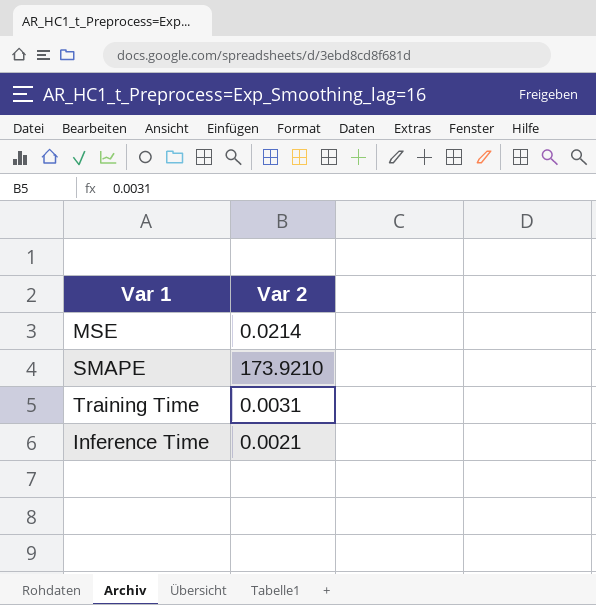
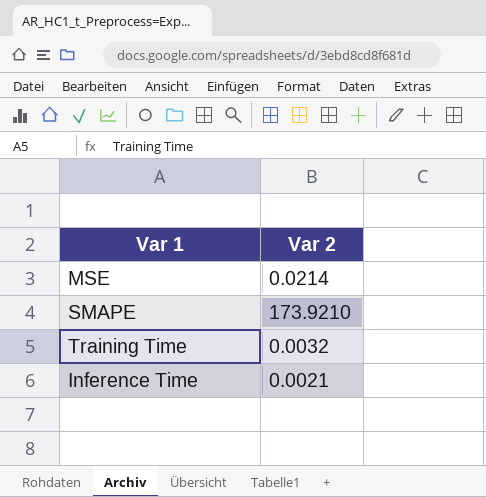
Training Time | Var 2: 0.0031 -> 0.0032

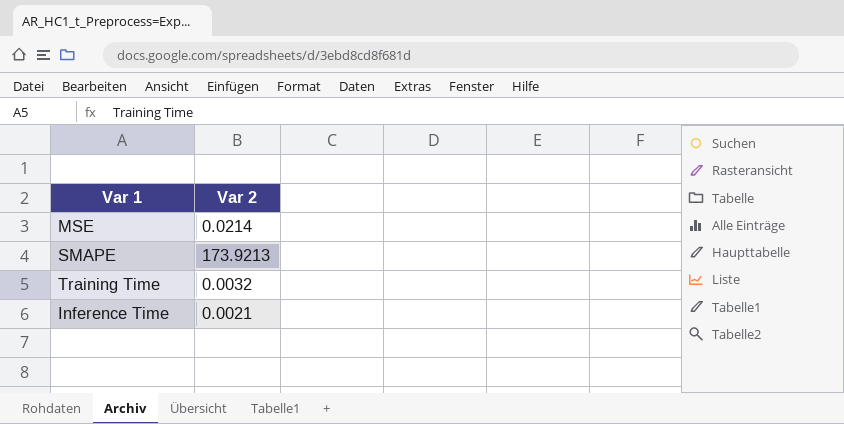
SMAPE | Var 2: 173.9210 -> 173.9213

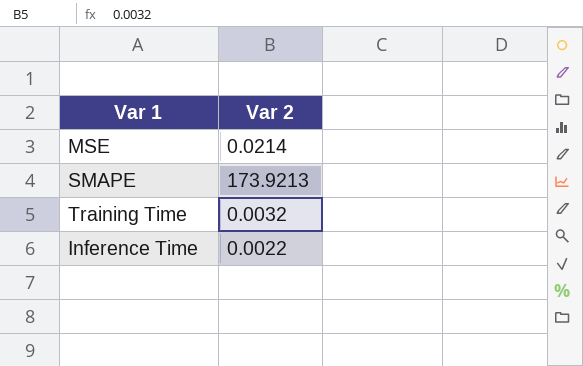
Inference Time | Var 2: 0.0021 -> 0.0022

